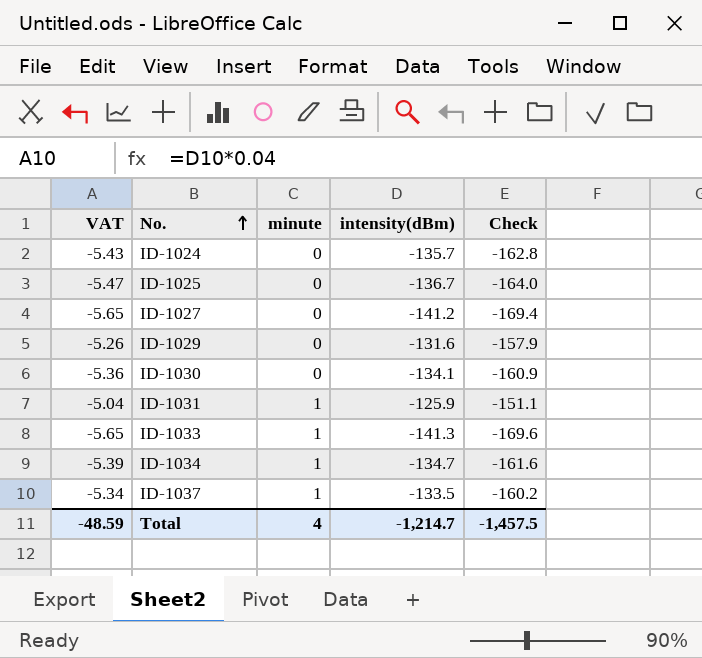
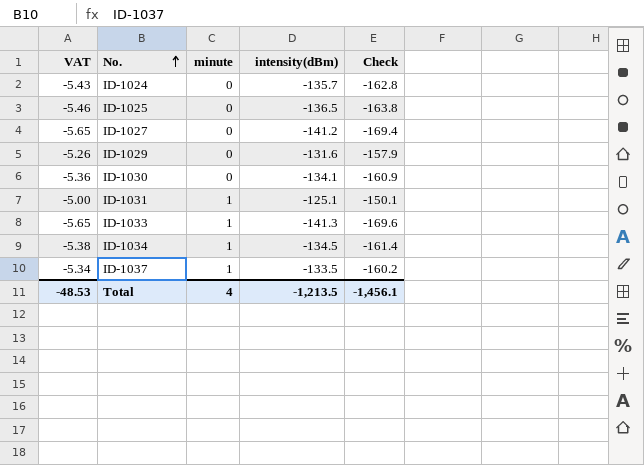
ID-1025 | VAT: -5.47 -> -5.46
ID-1025 | intensity(dBm): -136.7 -> -136.5
ID-1025 | Check: -164.0 -> -163.8
ID-1031 | VAT: -5.04 -> -5.00
ID-1031 | intensity(dBm): -125.9 -> -125.1
ID-1031 | Check: -151.1 -> -150.1
ID-1034 | VAT: -5.39 -> -5.38
ID-1034 | intensity(dBm): -134.7 -> -134.5
ID-1034 | Check: -161.6 -> -161.4
Total | VAT: -48.59 -> -48.53
Total | intensity(dBm): -1,214.7 -> -1,213.5
Total | Check: -1,457.5 -> -1,456.1

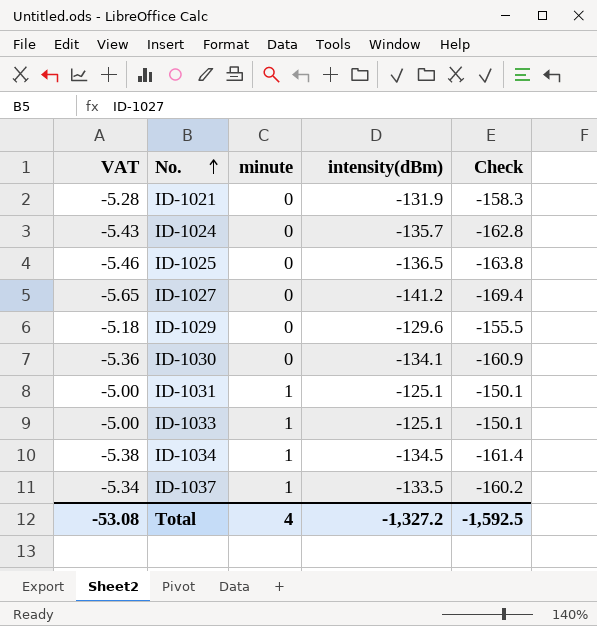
row ID-1021: none -> -5.28 | 0 | -131.9 | -158.3
ID-1029 | VAT: -5.26 -> -5.18
ID-1029 | intensity(dBm): -131.6 -> -129.6
ID-1029 | Check: -157.9 -> -155.5
ID-1033 | VAT: -5.65 -> -5.00
ID-1033 | intensity(dBm): -141.3 -> -125.1
ID-1033 | Check: -169.6 -> -150.1
Total | VAT: -48.53 -> -53.08
Total | intensity(dBm): -1,213.5 -> -1,327.2
Total | Check: -1,456.1 -> -1,592.5

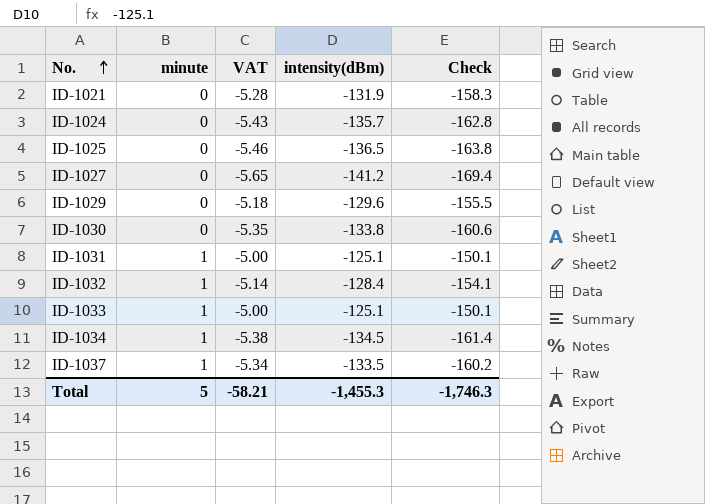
column VAT | position: 1 -> 3
ID-1030 | VAT: -5.36 -> -5.35
ID-1030 | intensity(dBm): -134.1 -> -133.8
ID-1030 | Check: -160.9 -> -160.6
row ID-1032: none -> 1 | -5.14 | -128.4 | -154.1
Total | minute: 4 -> 5
Total | VAT: -53.08 -> -58.21
Total | intensity(dBm): -1,327.2 -> -1,455.3
Total | Check: -1,592.5 -> -1,746.3

